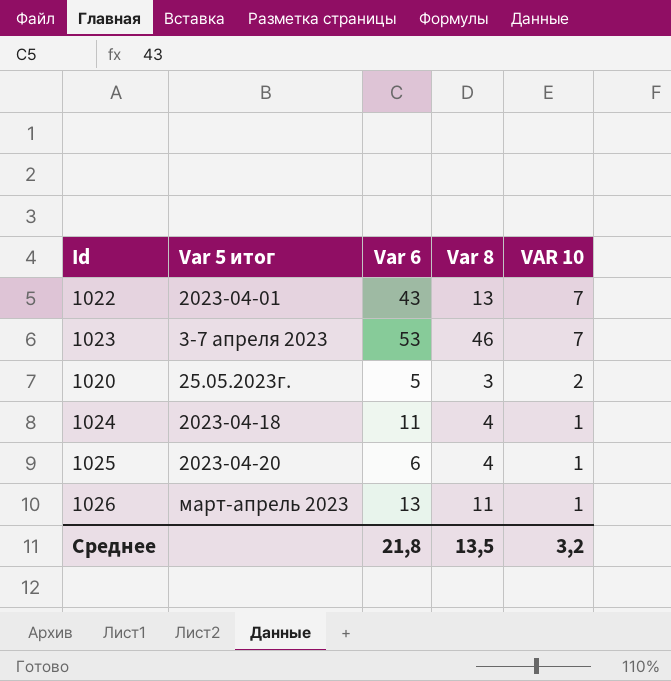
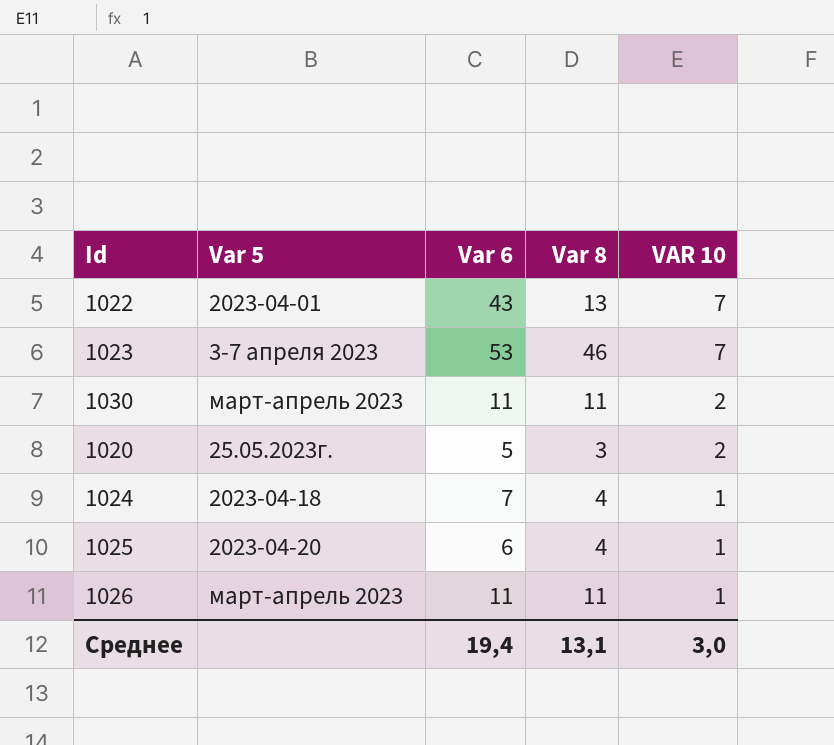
column name: Var 5 итог -> Var 5
row 1030: none -> март-апрель 2023 | 11 | 11 | 2
1024 | Var 6: 11 -> 7
1026 | Var 6: 13 -> 11
Среднее | Var 6: 21,8 -> 19,4
Среднее | Var 8: 13,5 -> 13,1
Среднее | VAR 10: 3,2 -> 3,0

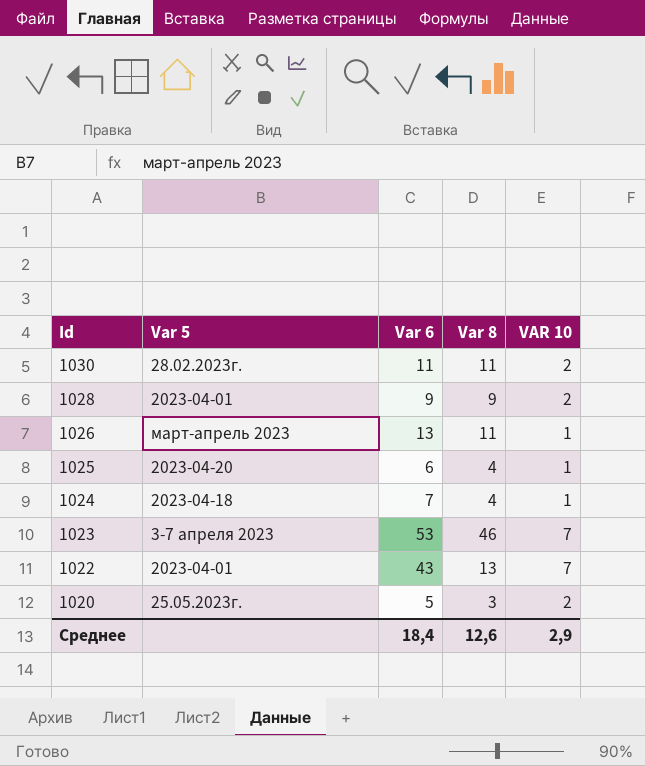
row order: VAR 10 descending -> Id descending
1030 | Var 5: март-апрель 2023 -> 28.02.2023г.
row 1028: none -> 2023-04-01 | 9 | 9 | 2
1026 | Var 6: 11 -> 13
Среднее | Var 6: 19,4 -> 18,4
Среднее | Var 8: 13,1 -> 12,6
Среднее | VAR 10: 3,0 -> 2,9

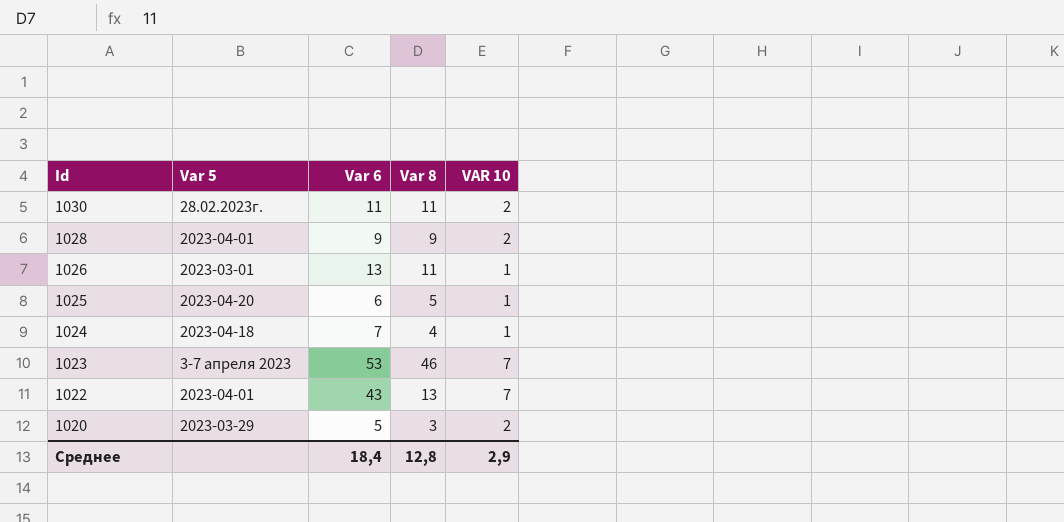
1026 | Var 5: март-апрель 2023 -> 2023-03-01
1025 | Var 8: 4 -> 5
1020 | Var 5: 25.05.2023г. -> 2023-03-29
Среднее | Var 8: 12,6 -> 12,8

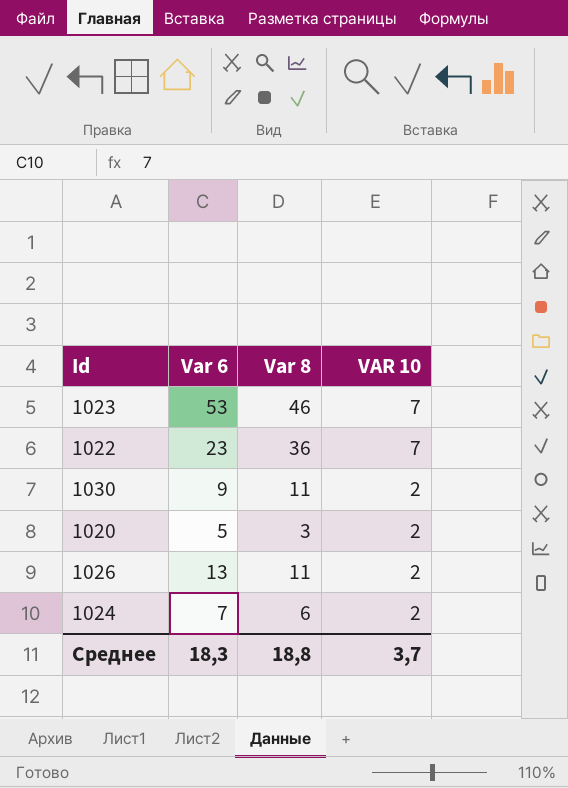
row order: Id descending -> VAR 10 descending
column Var 5 | position: 2 -> none
row 1028: 2023-04-01 | 9 | 9 | 2 -> none
row 1025: 2023-04-20 | 6 | 5 | 1 -> none
1022 | Var 6: 43 -> 23
1022 | Var 8: 13 -> 36
1030 | Var 6: 11 -> 9
1026 | VAR 10: 1 -> 2
1024 | Var 8: 4 -> 6
1024 | VAR 10: 1 -> 2
Среднее | Var 6: 18,4 -> 18,3
Среднее | Var 8: 12,8 -> 18,8
Среднее | VAR 10: 2,9 -> 3,7

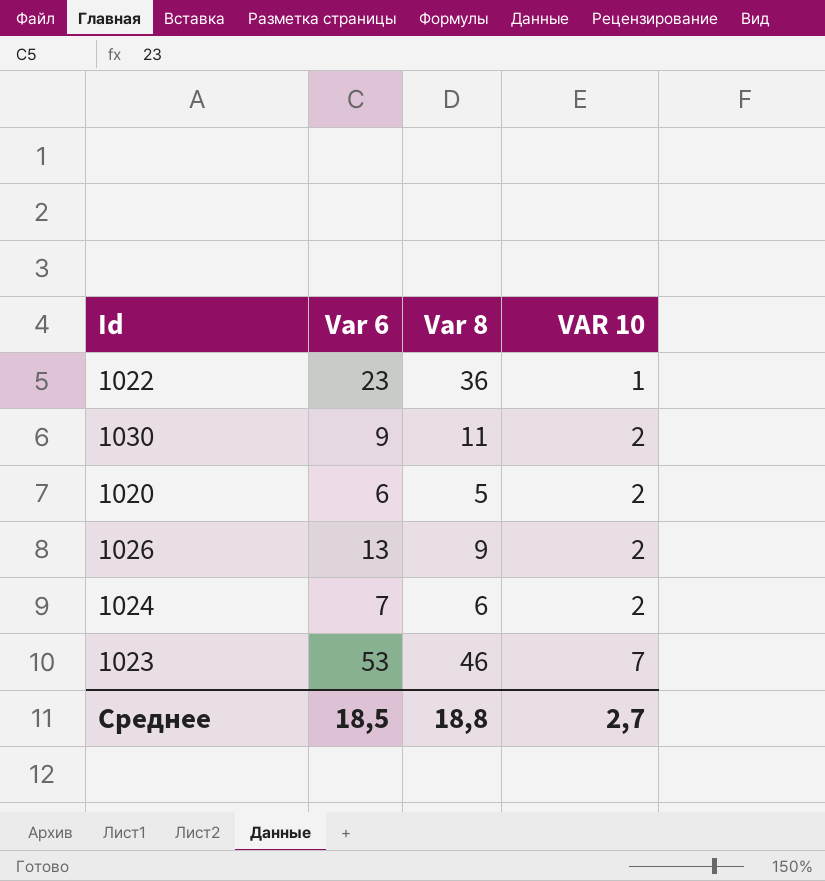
row order: VAR 10 descending -> VAR 10 ascending
1022 | VAR 10: 7 -> 1
1020 | Var 6: 5 -> 6
1020 | Var 8: 3 -> 5
1026 | Var 8: 11 -> 9
Среднее | Var 6: 18,3 -> 18,5
Среднее | VAR 10: 3,7 -> 2,7

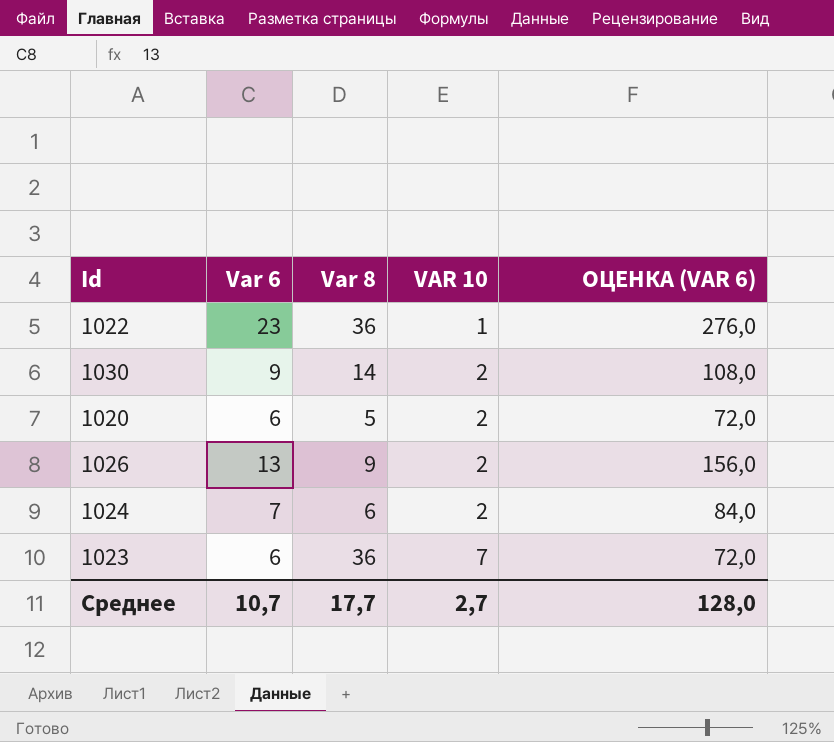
column ОЦЕНКА (VAR 6) | formula: none -> [Var 6] * 12
1030 | Var 8: 11 -> 14
1023 | Var 6: 53 -> 6
1023 | Var 8: 46 -> 36
Среднее | Var 6: 18,5 -> 10,7
Среднее | Var 8: 18,8 -> 17,7

